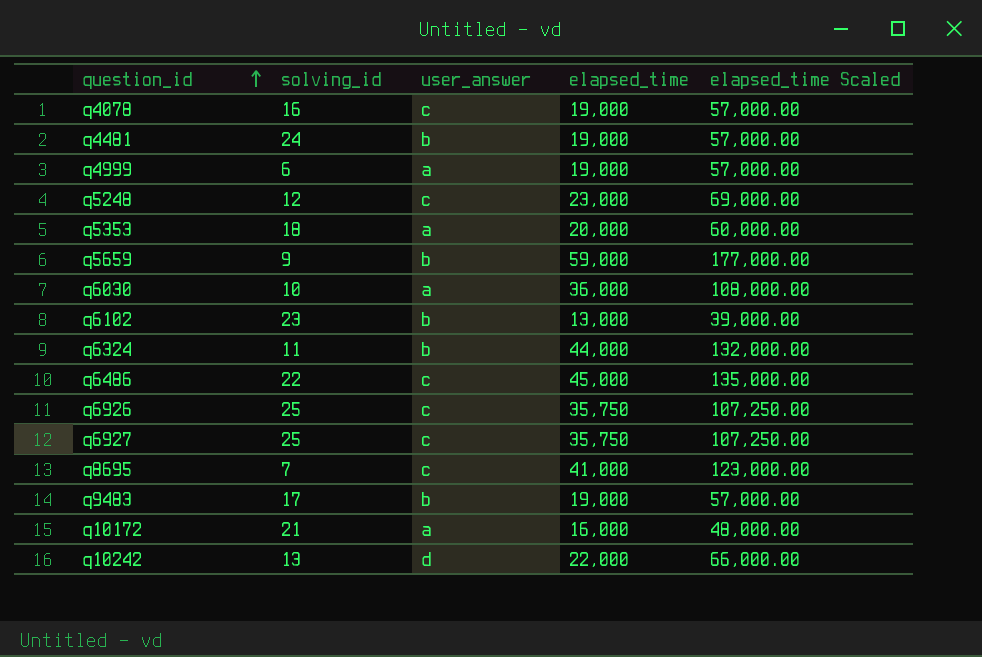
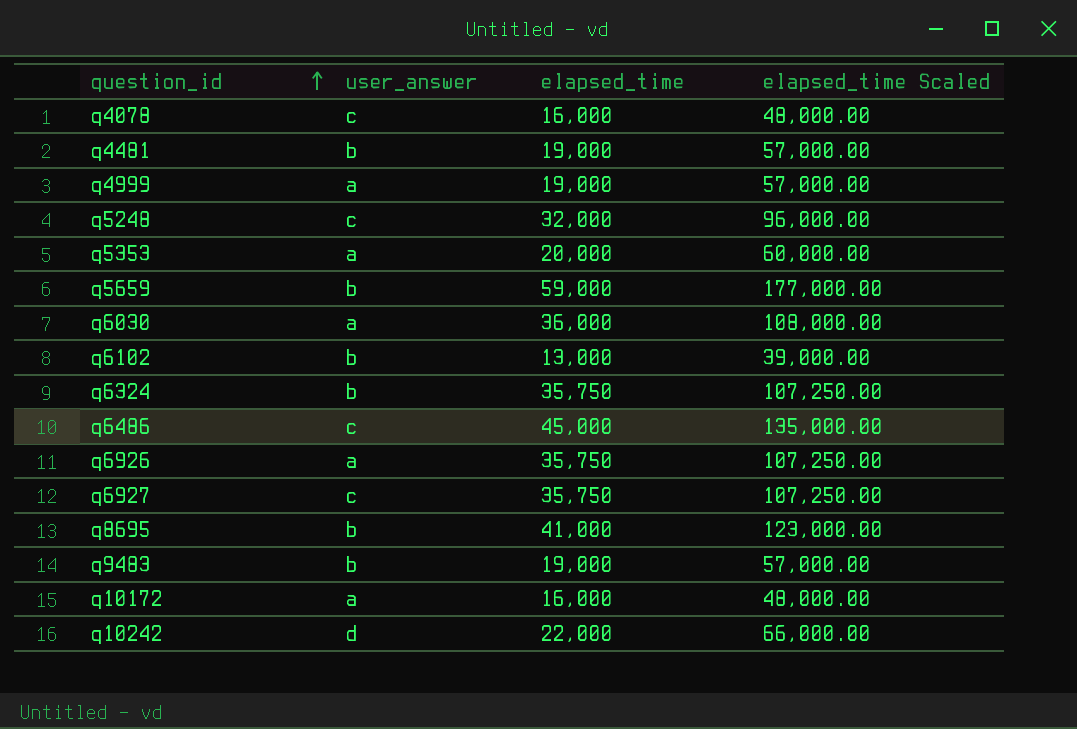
column solving_id | position: 2 -> none
q4078 | elapsed_time: 19,000 -> 16,000
q4078 | elapsed_time Scaled: 57,000.00 -> 48,000.00
q5248 | elapsed_time: 23,000 -> 32,000
q5248 | elapsed_time Scaled: 69,000.00 -> 96,000.00
q6324 | elapsed_time: 44,000 -> 35,750
q6324 | elapsed_time Scaled: 132,000.00 -> 107,250.00
q6926 | user_answer: c -> a
q8695 | user_answer: c -> b

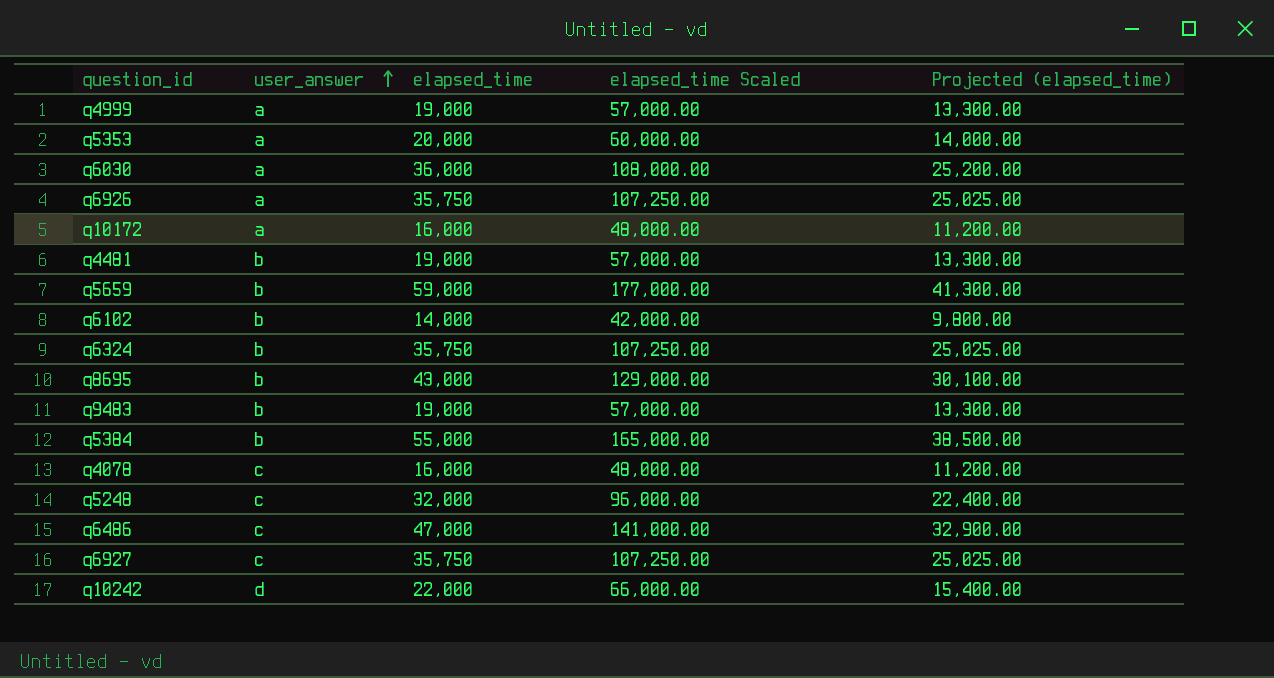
row order: question_id ascending -> user_answer ascending
column Projected (elapsed_time) | formula: none -> [elapsed_time] * 0.7
q6102 | elapsed_time: 13,000 -> 14,000
q6102 | elapsed_time Scaled: 39,000.00 -> 42,000.00
q8695 | elapsed_time: 41,000 -> 43,000
q8695 | elapsed_time Scaled: 123,000.00 -> 129,000.00
row q5384: none -> b | 55,000 | 165,000.00 | 38,500.00
q6486 | elapsed_time: 45,000 -> 47,000
q6486 | elapsed_time Scaled: 135,000.00 -> 141,000.00

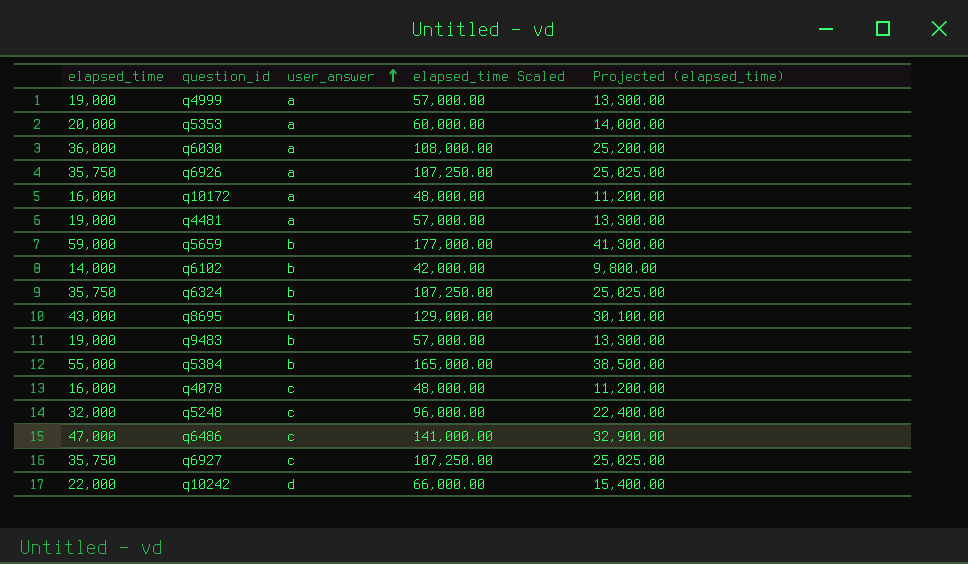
column elapsed_time | position: 3 -> 1
q4481 | user_answer: b -> a

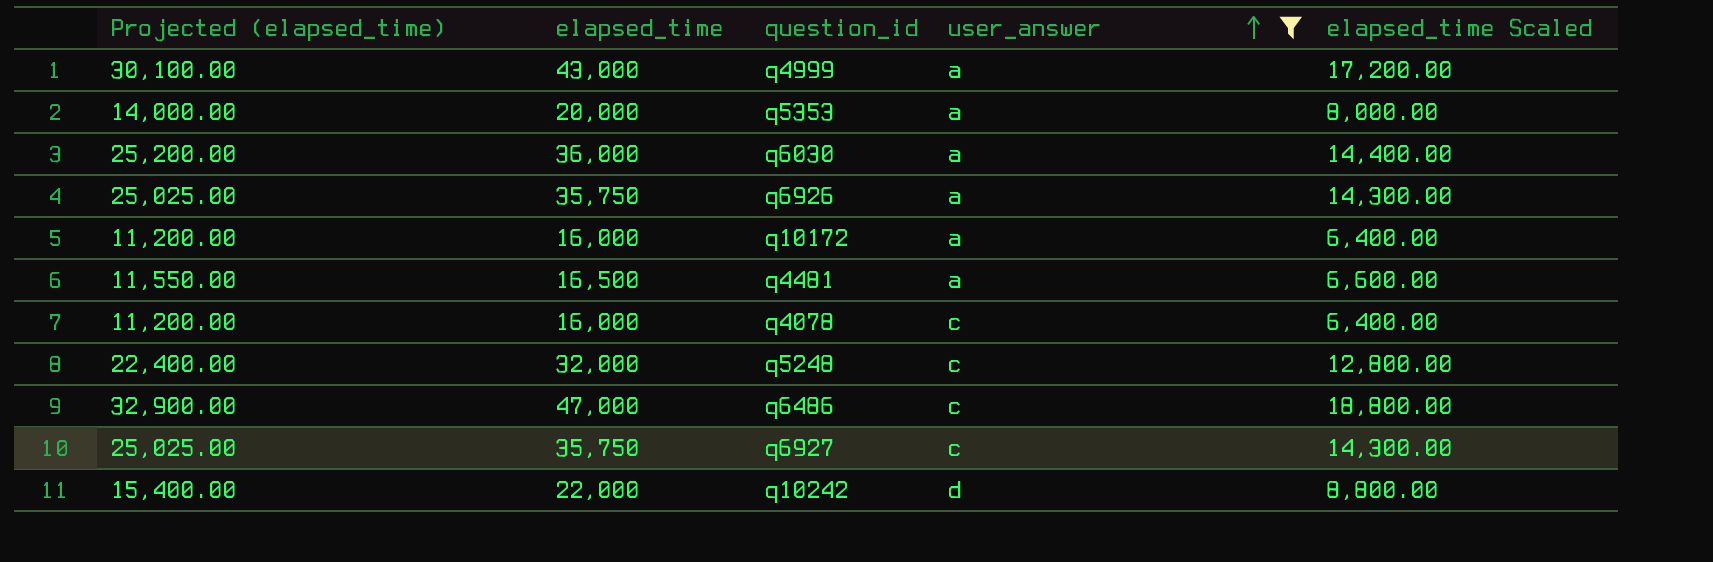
filter: none -> user_answer != b
column Projected (elapsed_time) | position: 5 -> 1
column elapsed_time Scaled | formula: [elapsed_time] * 3 -> [elapsed_time] * 0.4
q4999 | Projected (elapsed_time): 13,300.00 -> 30,100.00
q4999 | elapsed_time: 19,000 -> 43,000
q4481 | Projected (elapsed_time): 13,300.00 -> 11,550.00
q4481 | elapsed_time: 19,000 -> 16,500

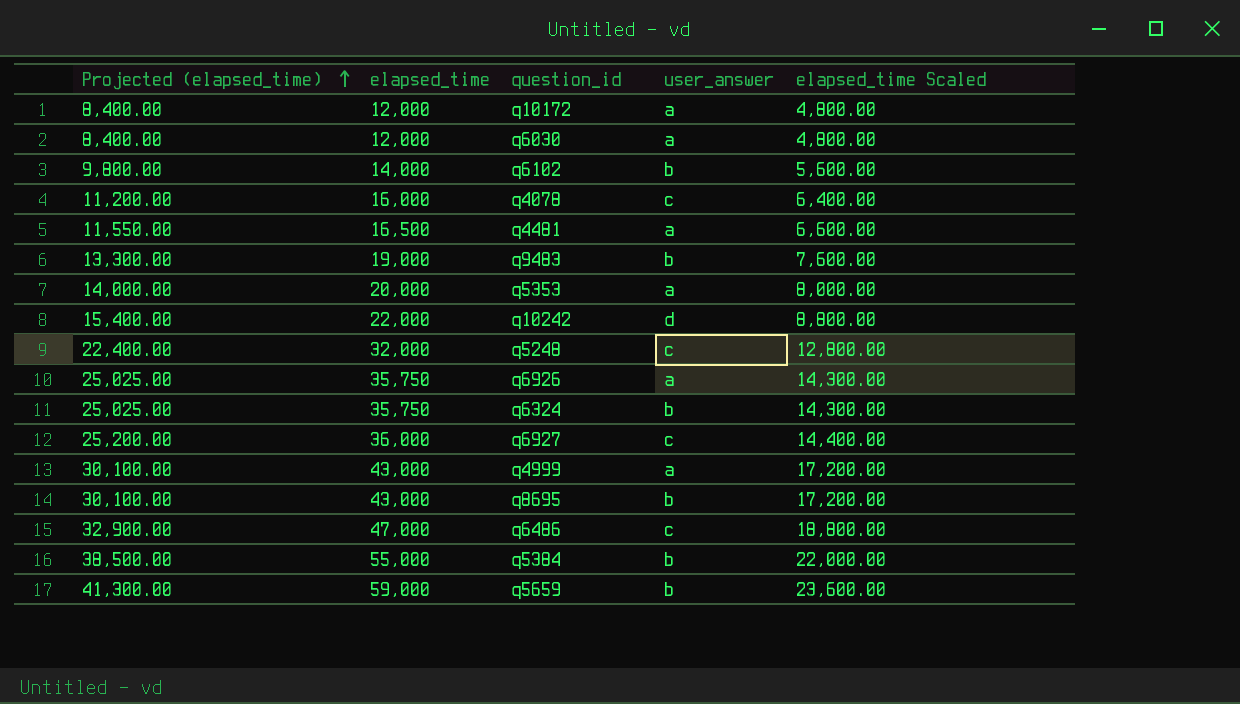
filter: user_answer != b -> none
row order: user_answer ascending -> Projected (elapsed_time) ascending
q10172 | Projected (elapsed_time): 11,200.00 -> 8,400.00
q10172 | elapsed_time: 16,000 -> 12,000
q10172 | elapsed_time Scaled: 6,400.00 -> 4,800.00
q6030 | Projected (elapsed_time): 25,200.00 -> 8,400.00
q6030 | elapsed_time: 36,000 -> 12,000
q6030 | elapsed_time Scaled: 14,400.00 -> 4,800.00
q6927 | Projected (elapsed_time): 25,025.00 -> 25,200.00
q6927 | elapsed_time: 35,750 -> 36,000
q6927 | elapsed_time Scaled: 14,300.00 -> 14,400.00

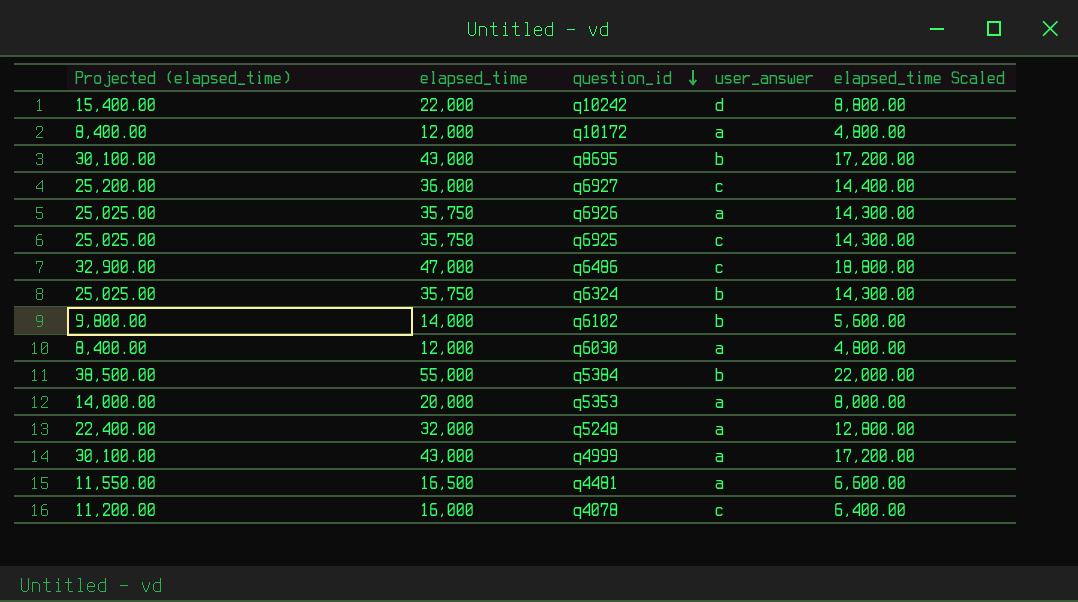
row order: Projected (elapsed_time) ascending -> question_id descending
row q9483: 13,300.00 | 19,000 | b | 7,600.00 -> none
row q5659: 41,300.00 | 59,000 | b | 23,600.00 -> none
row q6925: none -> 25,025.00 | 35,750 | c | 14,300.00
q5248 | user_answer: c -> a

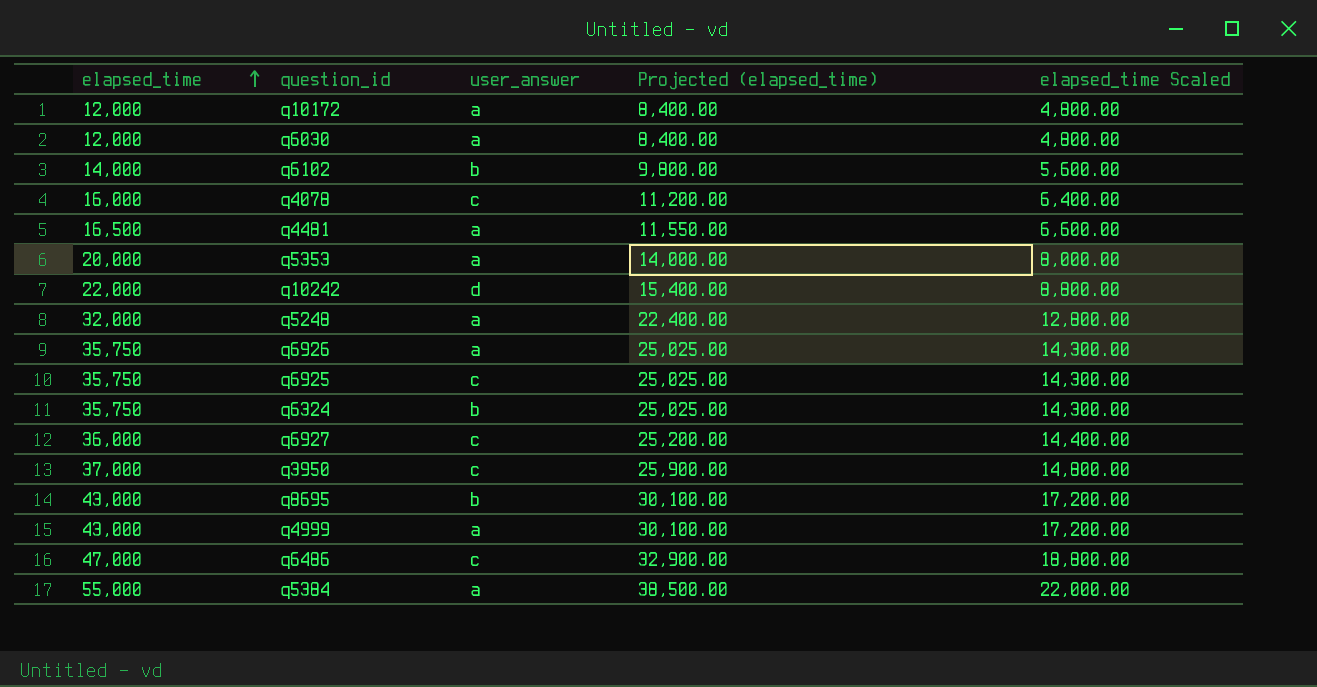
row order: question_id descending -> elapsed_time ascending
column Projected (elapsed_time) | position: 1 -> 4
row q3950: none -> 37,000 | c | 25,900.00 | 14,800.00
q5384 | user_answer: b -> a

